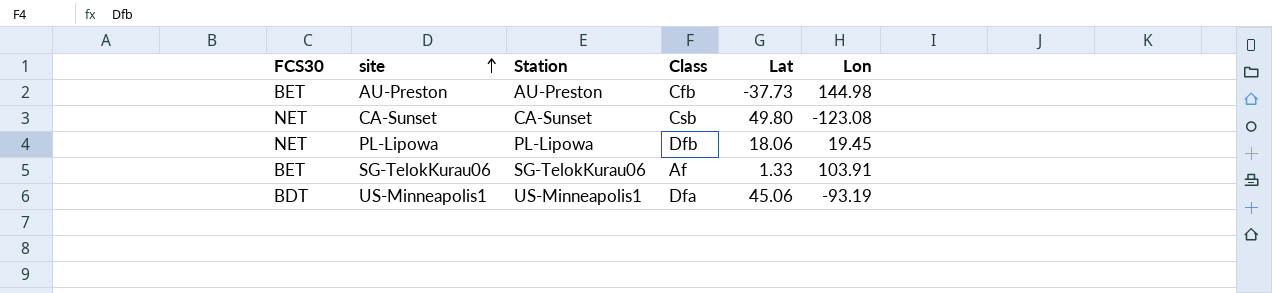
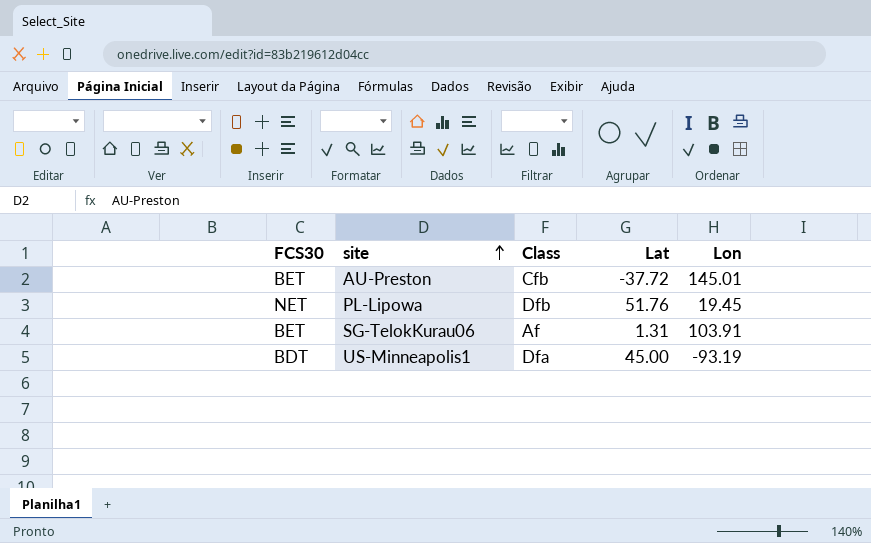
column Station | position: 3 -> none
row CA-Sunset: NET | CA-Sunset | Csb | 49.80 | -123.08 -> none
AU-Preston | Lat: -37.73 -> -37.72
AU-Preston | Lon: 144.98 -> 145.01
PL-Lipowa | Lat: 18.06 -> 51.76
SG-TelokKurau06 | Lat: 1.33 -> 1.31
US-Minneapolis1 | Lat: 45.06 -> 45.00

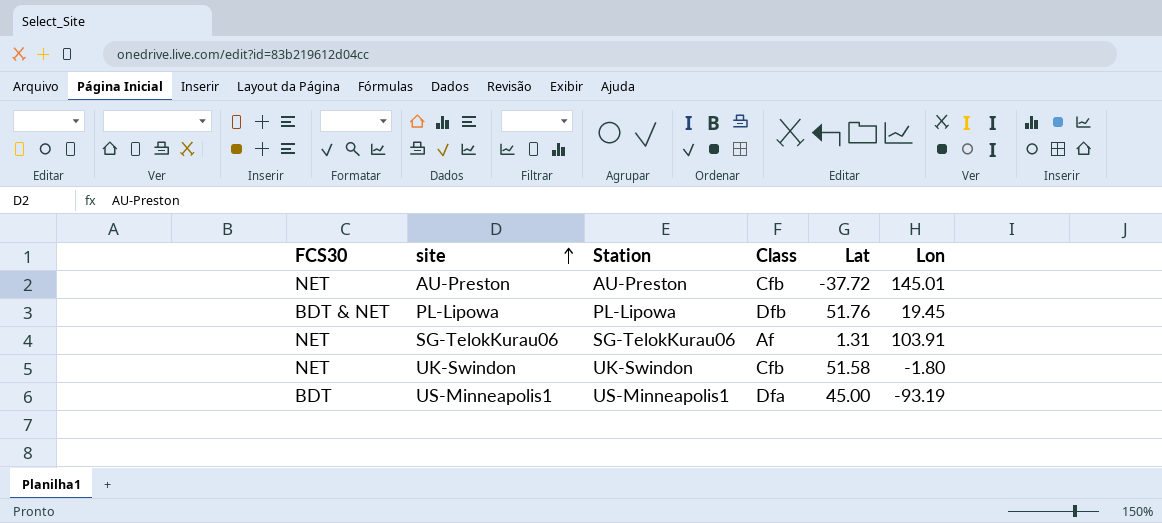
column Station | position: none -> 3
AU-Preston | FCS30: BET -> NET
PL-Lipowa | FCS30: NET -> BDT & NET
SG-TelokKurau06 | FCS30: BET -> NET
row UK-Swindon: none -> NET | UK-Swindon | Cfb | 51.58 | -1.80

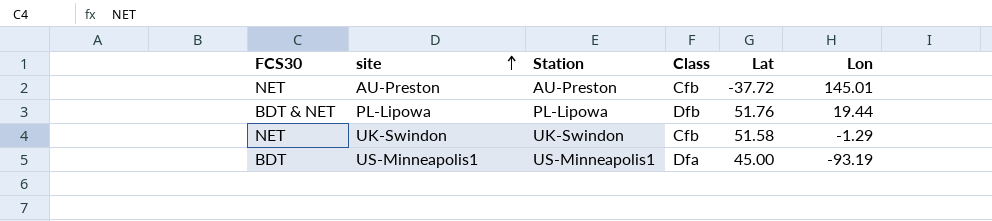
row SG-TelokKurau06: NET | SG-TelokKurau06 | Af | 1.31 | 103.91 -> none
PL-Lipowa | Lon: 19.45 -> 19.44
UK-Swindon | Lon: -1.80 -> -1.29

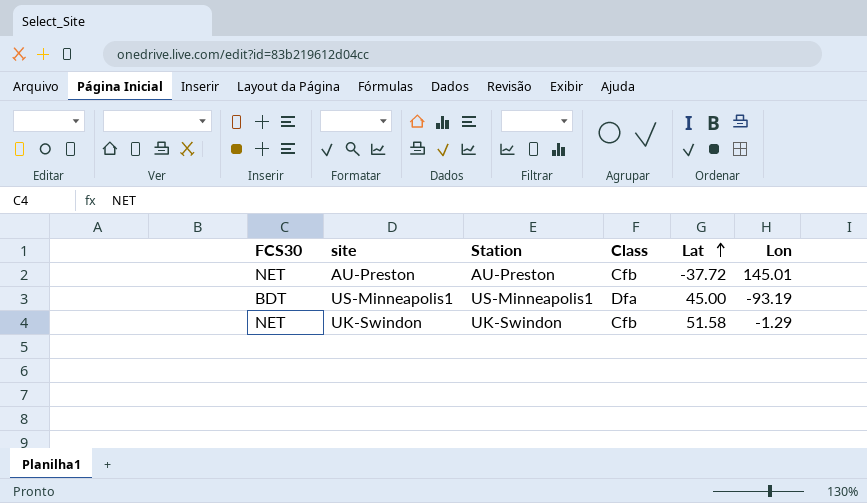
row order: site ascending -> Lat ascending
row PL-Lipowa: BDT & NET | PL-Lipowa | Dfb | 51.76 | 19.44 -> none

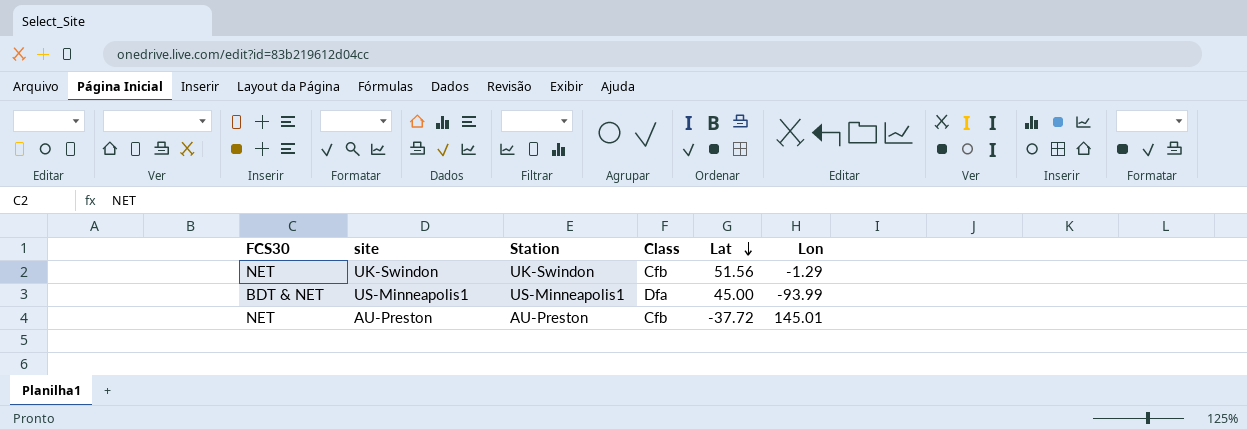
row order: Lat ascending -> Lat descending
UK-Swindon | Lat: 51.58 -> 51.56
US-Minneapolis1 | FCS30: BDT -> BDT & NET
US-Minneapolis1 | Lon: -93.19 -> -93.99

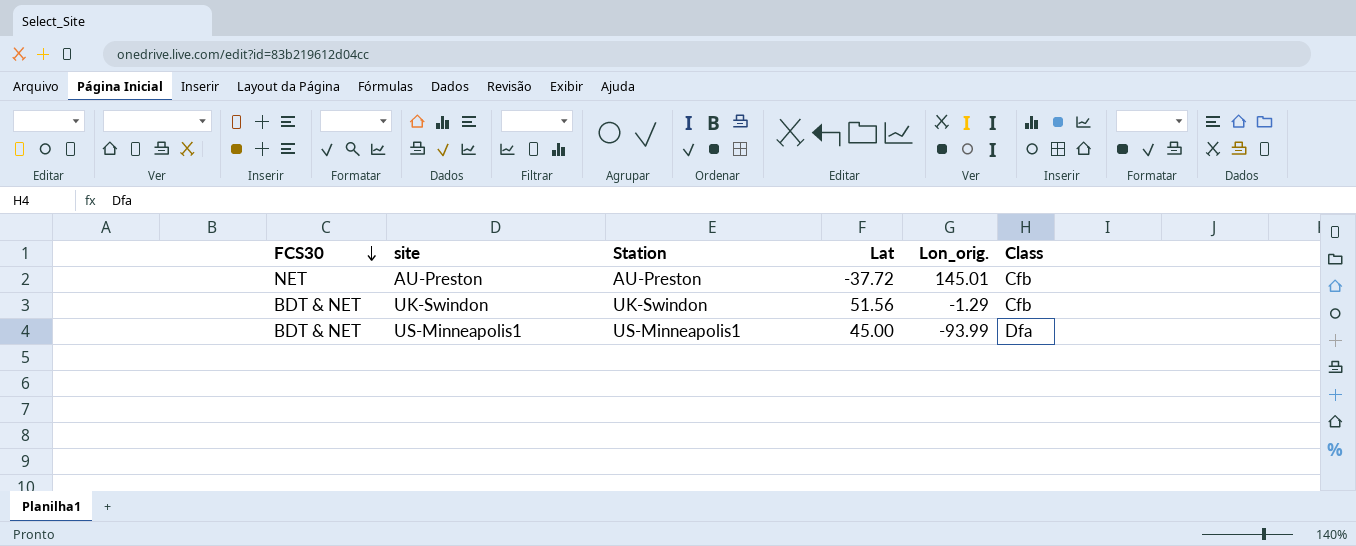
row order: Lat descending -> FCS30 descending
column name: Lon -> Lon_orig.
column Class | position: 4 -> 6
UK-Swindon | FCS30: NET -> BDT & NET

